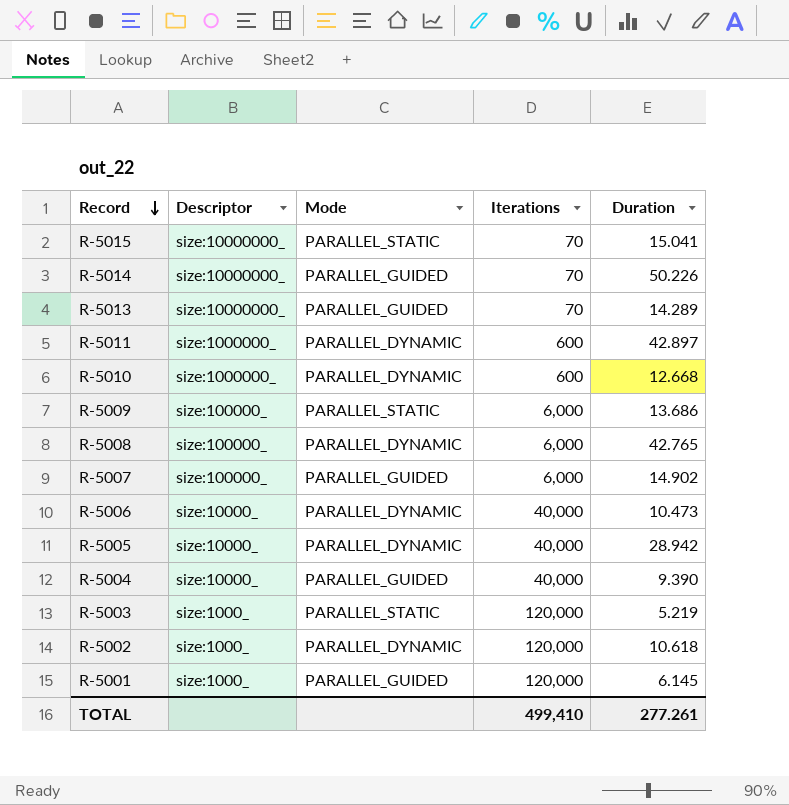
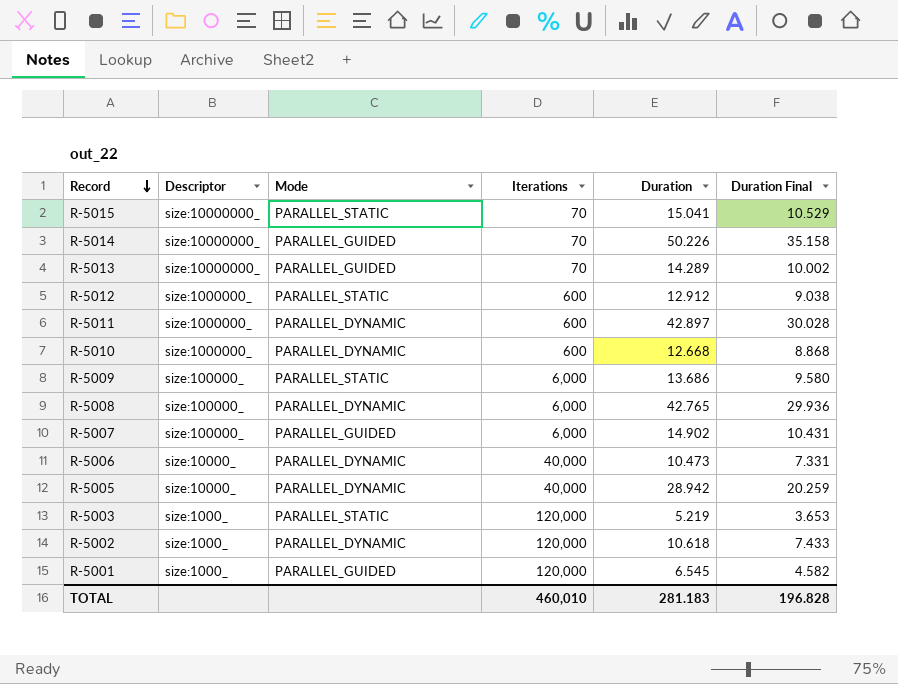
column Duration Final | formula: none -> [Duration] * 0.7
row R-5004: size:10000_ | PARALLEL_GUIDED | 40,000 | 9.390 -> none
row R-5012: none -> size:1000000_ | PARALLEL_STATIC | 600 | 12.912 | 9.038
R-5001 | Duration: 6.145 -> 6.545
TOTAL | Iterations: 499,410 -> 460,010
TOTAL | Duration: 277.261 -> 281.183

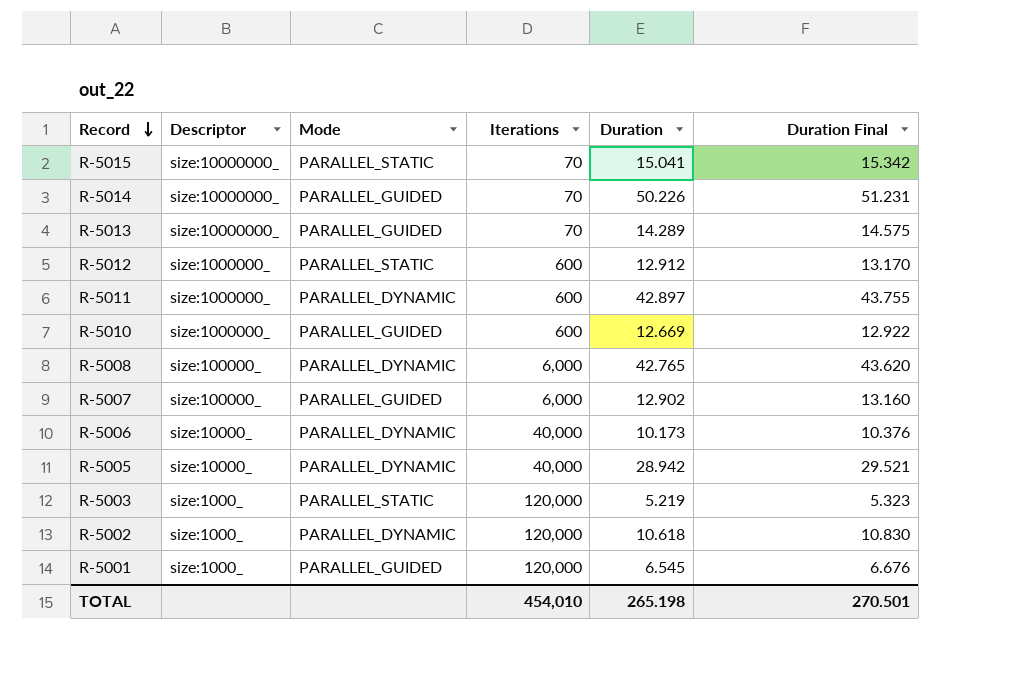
column Duration Final | formula: [Duration] * 0.7 -> [Duration] * 1.02
row R-5009: size:100000_ | PARALLEL_STATIC | 6,000 | 13.686 | 9.580 -> none
R-5010 | Mode: PARALLEL_DYNAMIC -> PARALLEL_GUIDED
R-5010 | Duration: 12.668 -> 12.669
R-5007 | Duration: 14.902 -> 12.902
R-5006 | Duration: 10.473 -> 10.173
TOTAL | Iterations: 460,010 -> 454,010
TOTAL | Duration: 281.183 -> 265.198
TOTAL | Duration Final: 196.828 -> 270.501

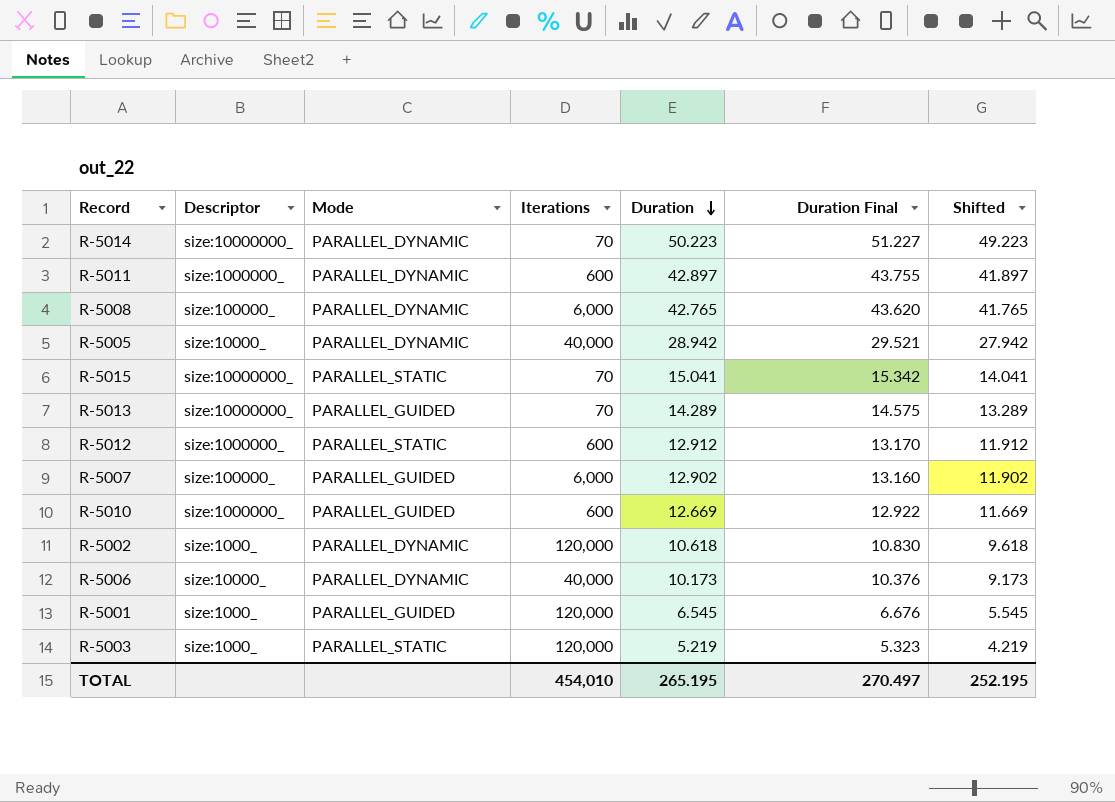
row order: Record descending -> Duration descending
column Shifted | formula: none -> [Duration] - 1
R-5014 | Mode: PARALLEL_GUIDED -> PARALLEL_DYNAMIC
R-5014 | Duration: 50.226 -> 50.223
R-5014 | Duration Final: 51.231 -> 51.227
TOTAL | Duration: 265.198 -> 265.195
TOTAL | Duration Final: 270.501 -> 270.497

